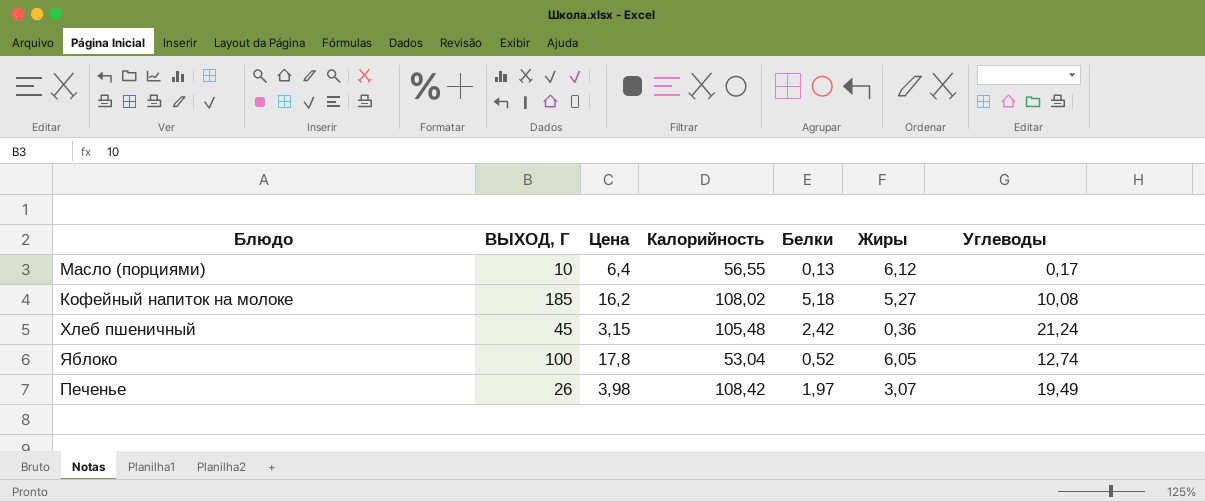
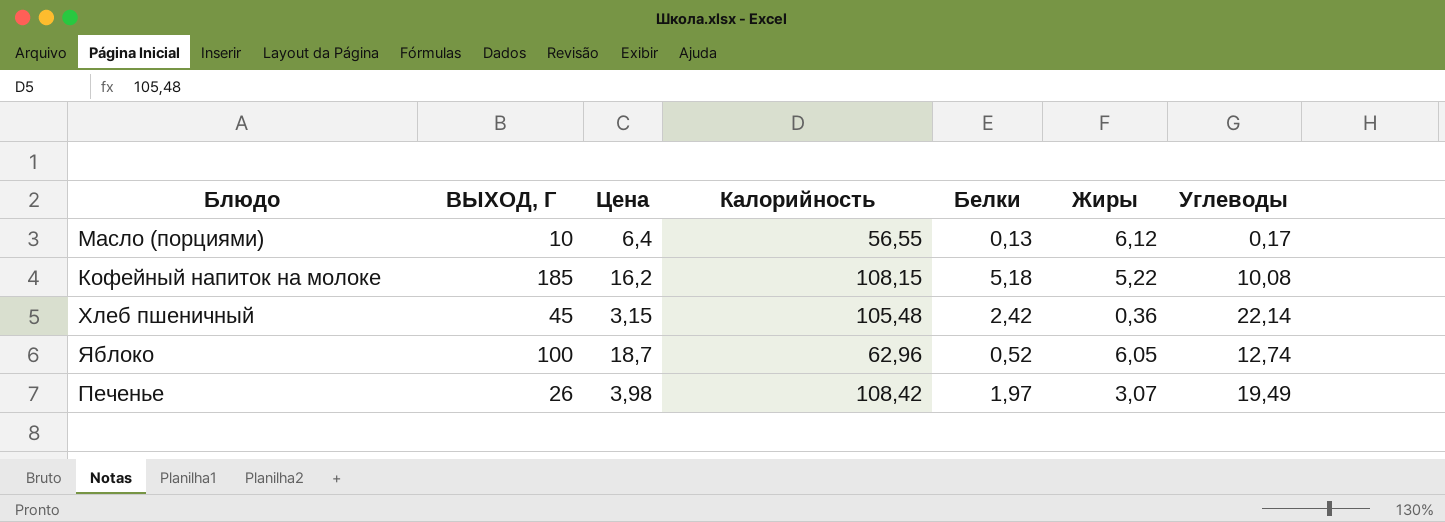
Кофейный напиток на молоке | Калорийность: 108,02 -> 108,15
Кофейный напиток на молоке | Жиры: 5,27 -> 5,22
Хлеб пшеничный | Углеводы: 21,24 -> 22,14
Яблоко | Цена: 17,8 -> 18,7
Яблоко | Калорийность: 53,04 -> 62,96

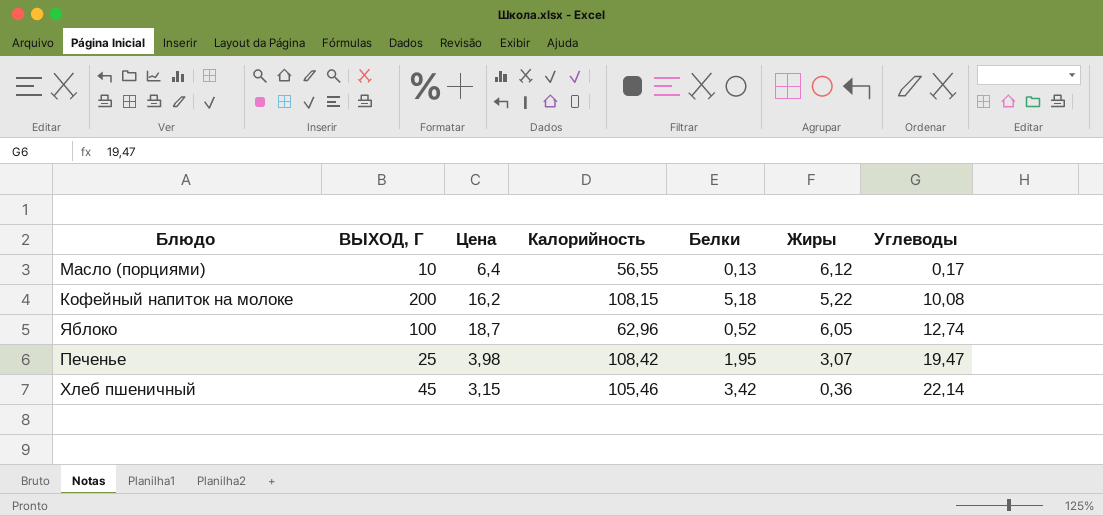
row order: none -> Углеводы ascending
Кофейный напиток на молоке | ВЫХОД, Г: 185 -> 200
Печенье | ВЫХОД, Г: 26 -> 25
Печенье | Белки: 1,97 -> 1,95
Печенье | Углеводы: 19,49 -> 19,47
Хлеб пшеничный | Калорийность: 105,48 -> 105,46
Хлеб пшеничный | Белки: 2,42 -> 3,42

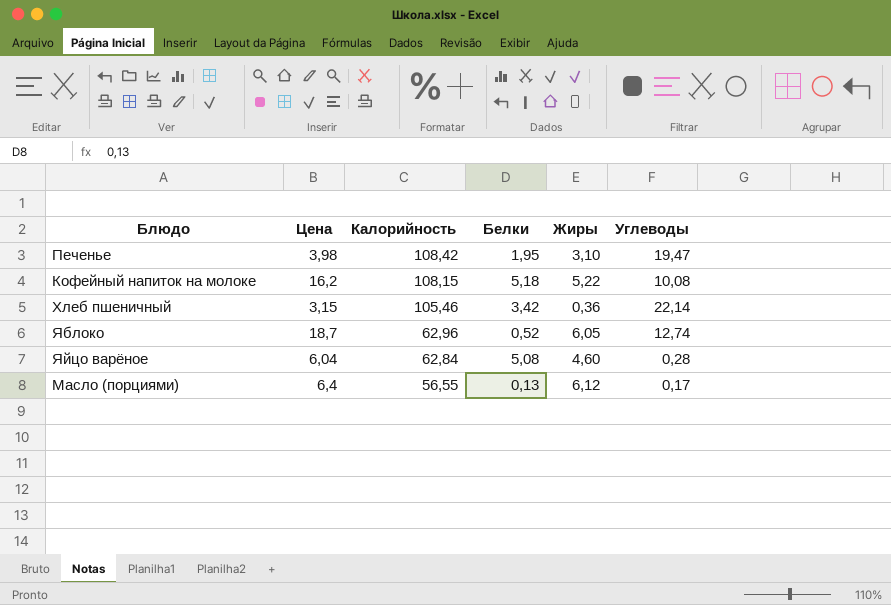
row order: Углеводы ascending -> Калорийность descending
column ВЫХОД, Г | position: 2 -> none
Печенье | Жиры: 3,07 -> 3,10
row Яйцо варёное: none -> 6,04 | 62,84 | 5,08 | 4,60 | 0,28

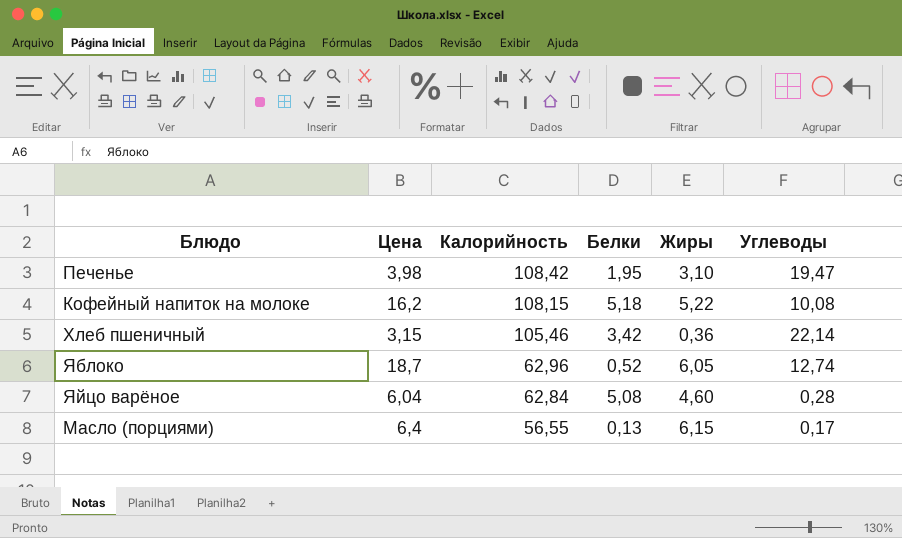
Масло (порциями) | Жиры: 6,12 -> 6,15

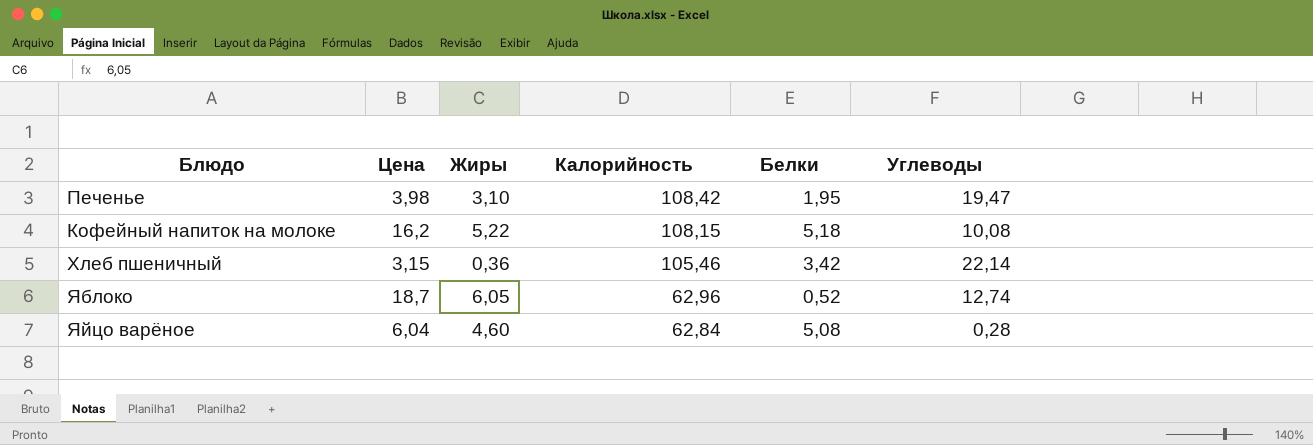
column Жиры | position: 5 -> 3
row Масло (порциями): 6,4 | 56,55 | 0,13 | 6,15 | 0,17 -> none

